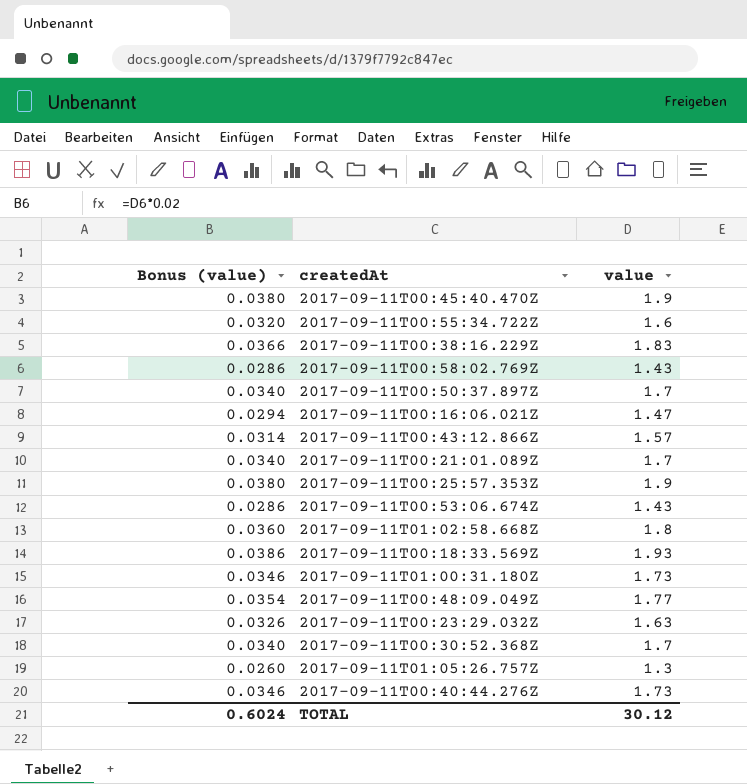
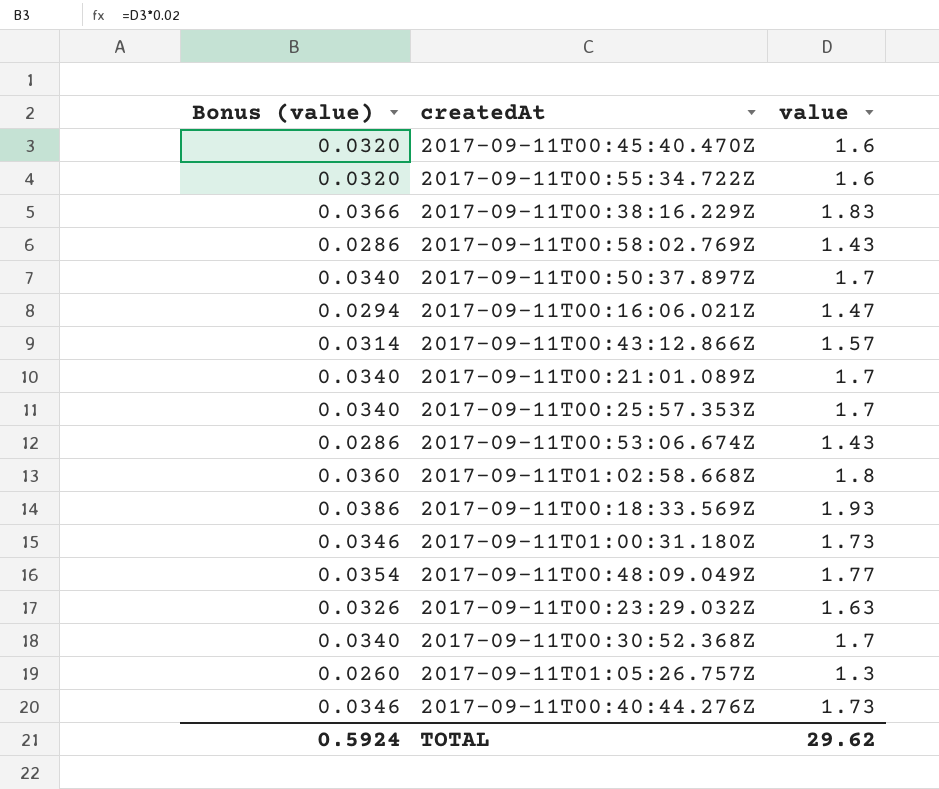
2017-09-11T00:45:40.470Z | Bonus (value): 0.0380 -> 0.0320
2017-09-11T00:45:40.470Z | value: 1.9 -> 1.6
2017-09-11T00:25:57.353Z | Bonus (value): 0.0380 -> 0.0340
2017-09-11T00:25:57.353Z | value: 1.9 -> 1.7
TOTAL | Bonus (value): 0.6024 -> 0.5924
TOTAL | value: 30.12 -> 29.62

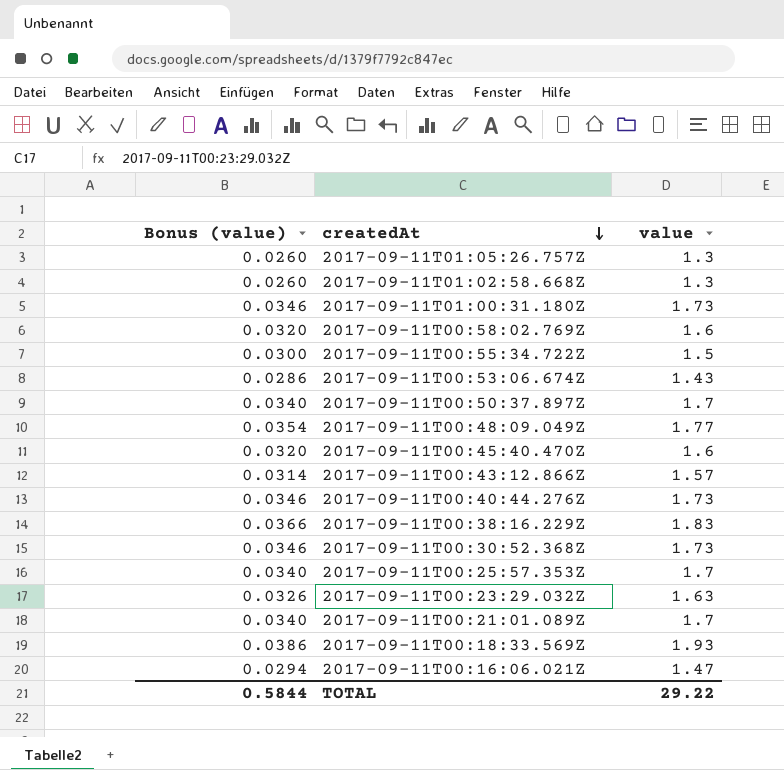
row order: none -> createdAt descending
2017-09-11T01:02:58.668Z | Bonus (value): 0.0360 -> 0.0260
2017-09-11T01:02:58.668Z | value: 1.8 -> 1.3
2017-09-11T00:58:02.769Z | Bonus (value): 0.0286 -> 0.0320
2017-09-11T00:58:02.769Z | value: 1.43 -> 1.6
2017-09-11T00:55:34.722Z | Bonus (value): 0.0320 -> 0.0300
2017-09-11T00:55:34.722Z | value: 1.6 -> 1.5
2017-09-11T00:30:52.368Z | Bonus (value): 0.0340 -> 0.0346
2017-09-11T00:30:52.368Z | value: 1.7 -> 1.73
TOTAL | Bonus (value): 0.5924 -> 0.5844
TOTAL | value: 29.62 -> 29.22

